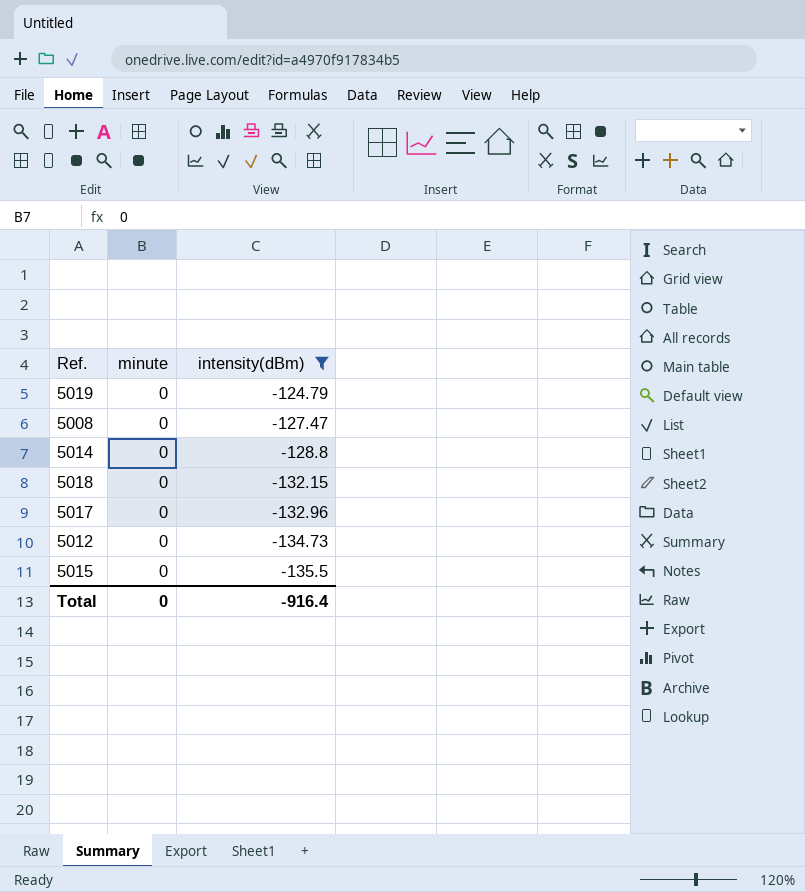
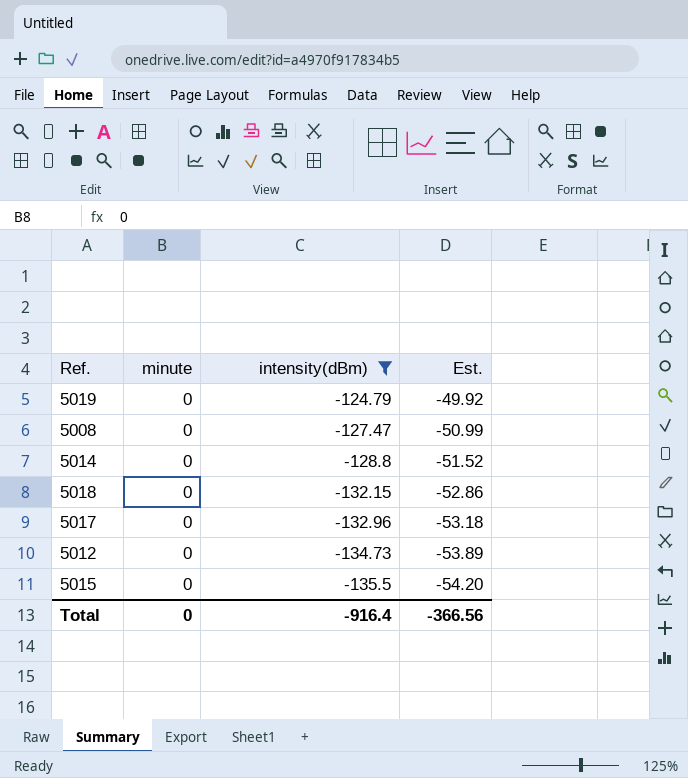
column Est. | formula: none -> [intensity(dBm)] * 0.4

